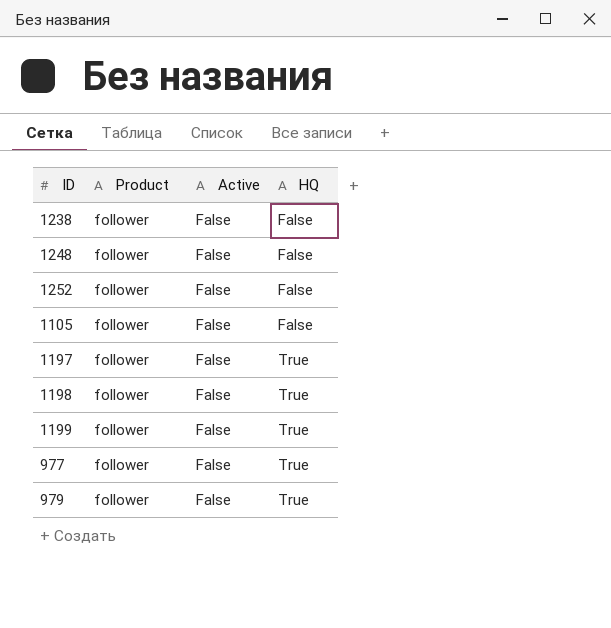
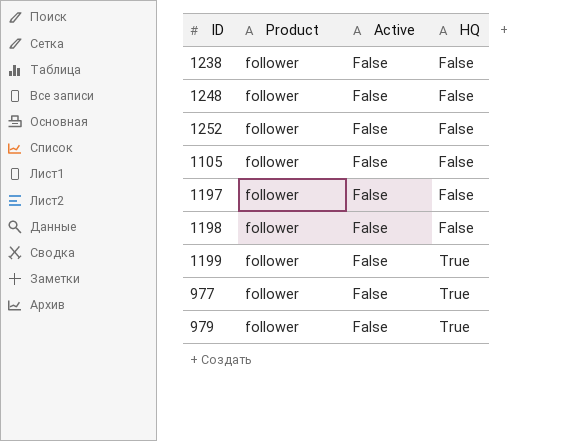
1197 | HQ: True -> False
1198 | HQ: True -> False

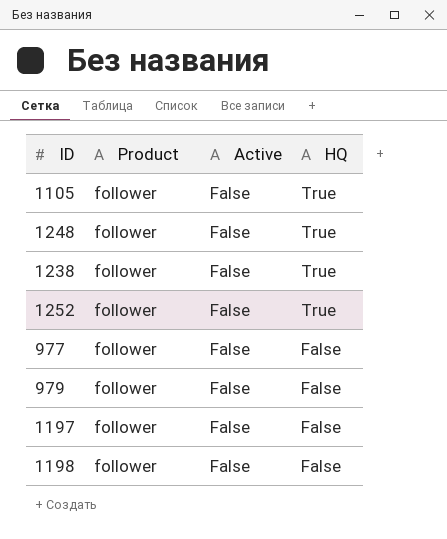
row order: HQ ascending -> HQ descending
row 1199: follower | False | True -> none
1105 | HQ: False -> True
1248 | HQ: False -> True
1238 | HQ: False -> True
1252 | HQ: False -> True
977 | HQ: True -> False
979 | HQ: True -> False

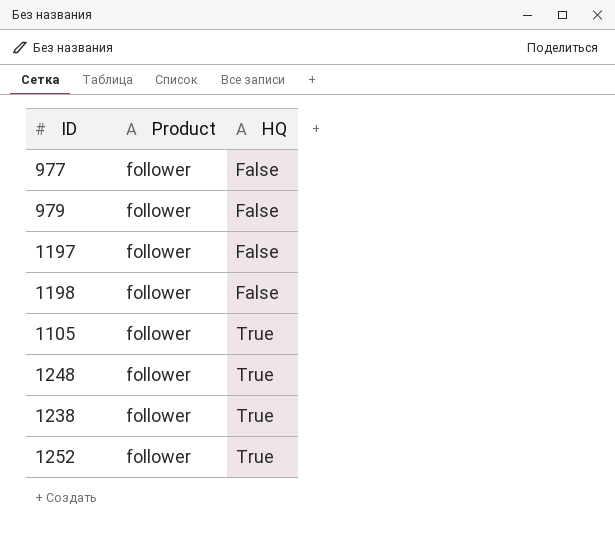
row order: HQ descending -> HQ ascending
column Active | position: 3 -> none

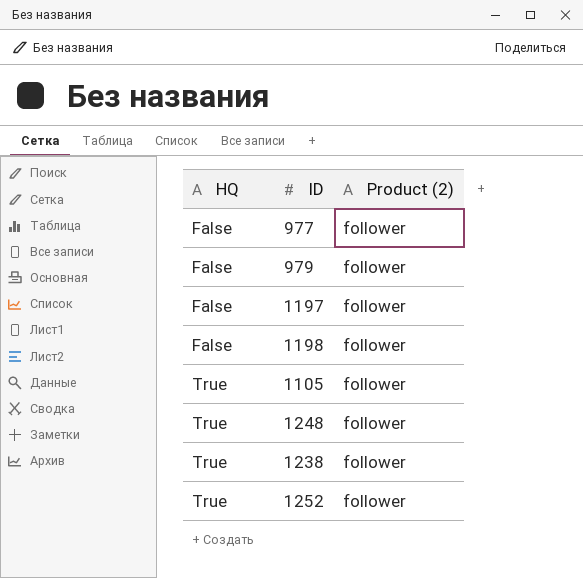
column HQ | position: 3 -> 1
column name: Product -> Product (2)

